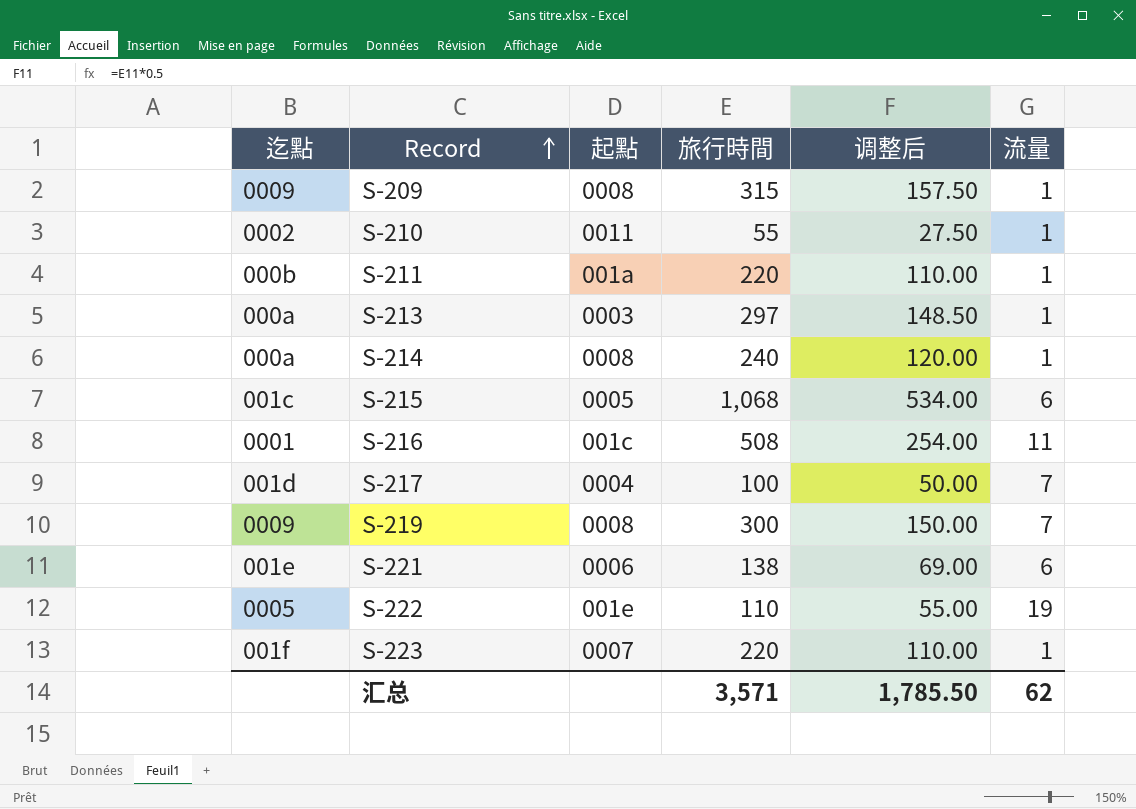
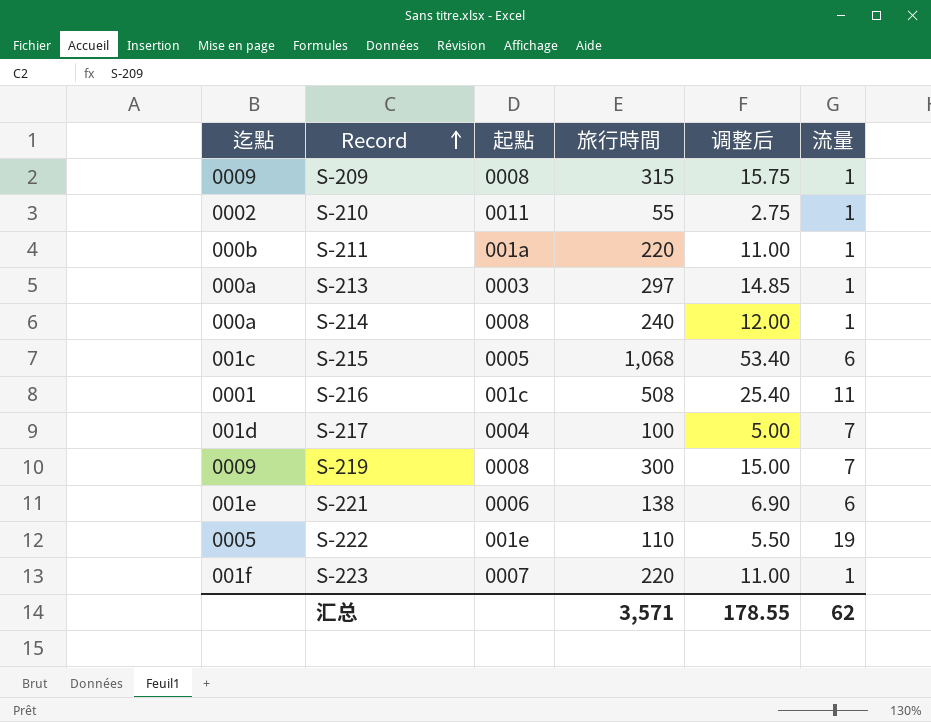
column 调整后 | formula: [旅行時間] * 0.5 -> [旅行時間] * 0.05
汇总 | 调整后: 1,785.50 -> 178.55

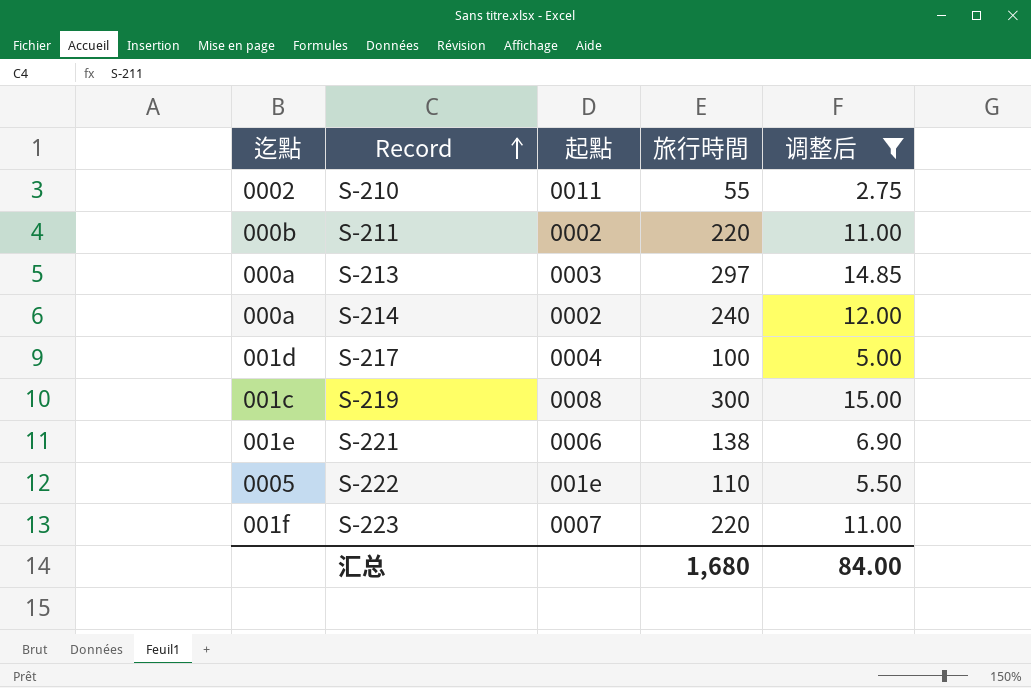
filter: none -> 调整后 <= 15.00
column 流量 | position: 6 -> none
S-211 | 起點: 001a -> 0002
S-214 | 起點: 0008 -> 0002
S-219 | 迄點: 0009 -> 001c
汇总 | 旅行時間: 3,571 -> 1,680
汇总 | 调整后: 178.55 -> 84.00

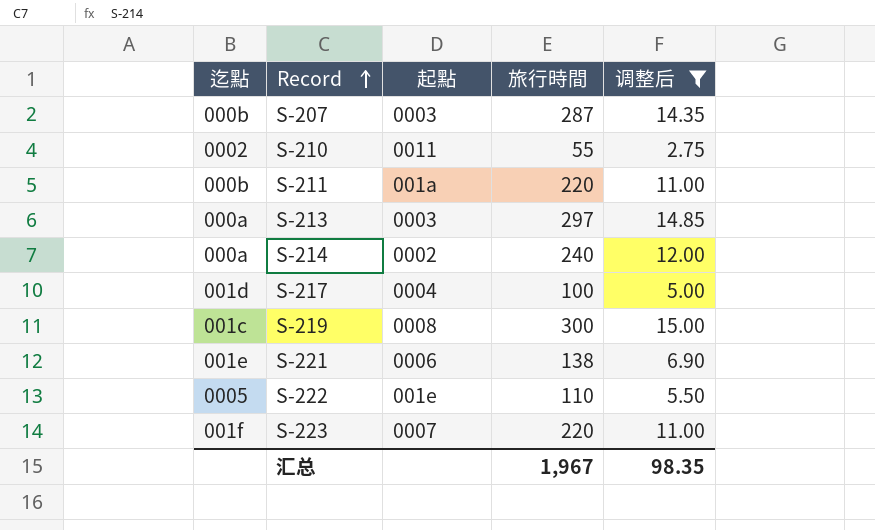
row S-207: none -> 000b | 0003 | 287 | 14.35
S-211 | 起點: 0002 -> 001a
汇总 | 旅行時間: 1,680 -> 1,967
汇总 | 调整后: 84.00 -> 98.35

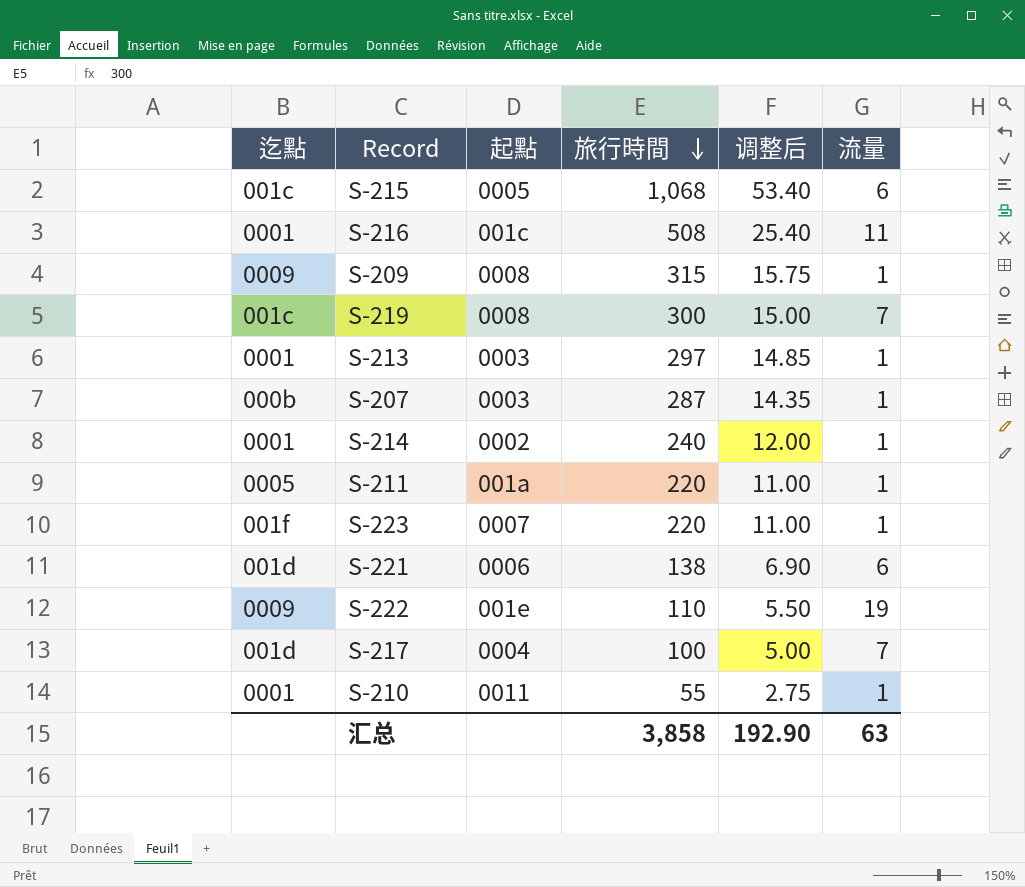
filter: 调整后 <= 15.00 -> none
row order: Record ascending -> 旅行時間 descending
column 流量 | position: none -> 6
S-213 | 迄點: 000a -> 0001
S-214 | 迄點: 000a -> 0001
S-211 | 迄點: 000b -> 0005
S-221 | 迄點: 001e -> 001d
S-222 | 迄點: 0005 -> 0009
S-210 | 迄點: 0002 -> 0001
汇总 | 旅行時間: 1,967 -> 3,858
汇总 | 调整后: 98.35 -> 192.90

